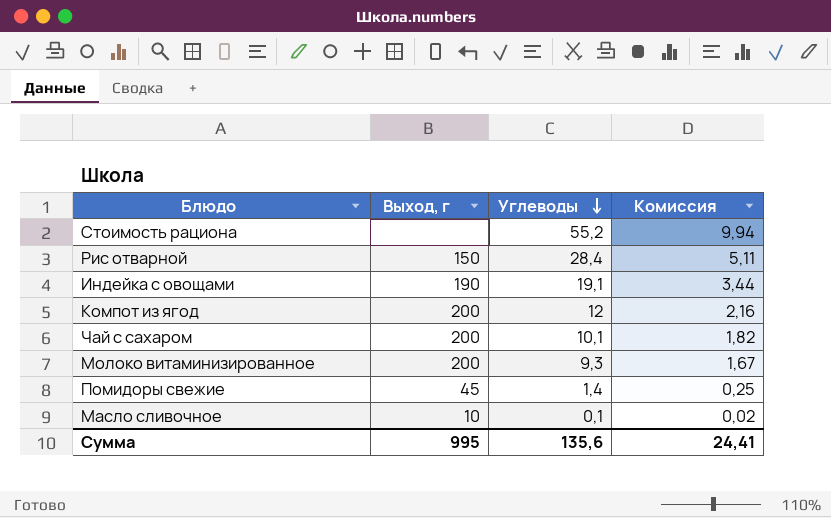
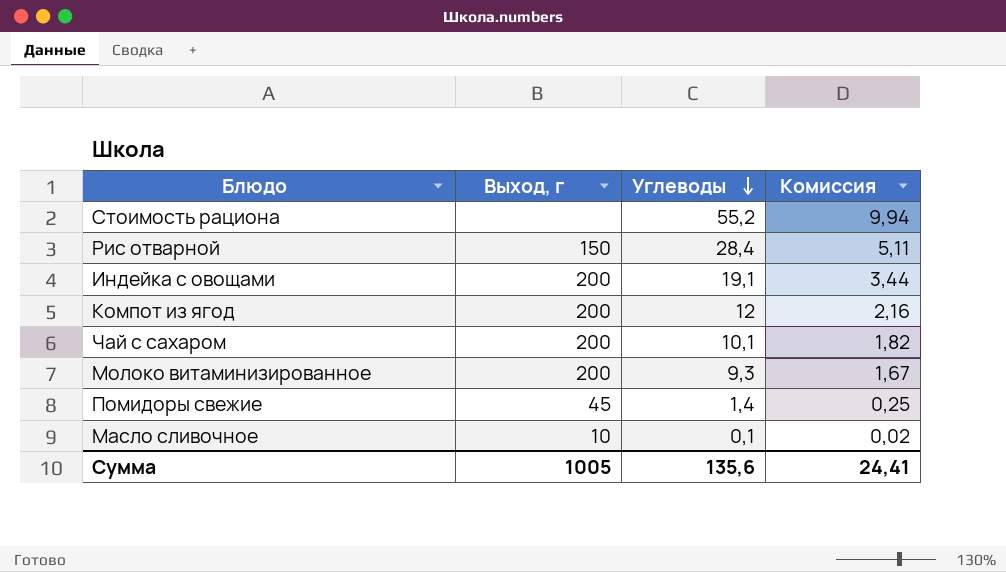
Индейка с овощами | Выход, г: 190 -> 200
Сумма | Выход, г: 995 -> 1005

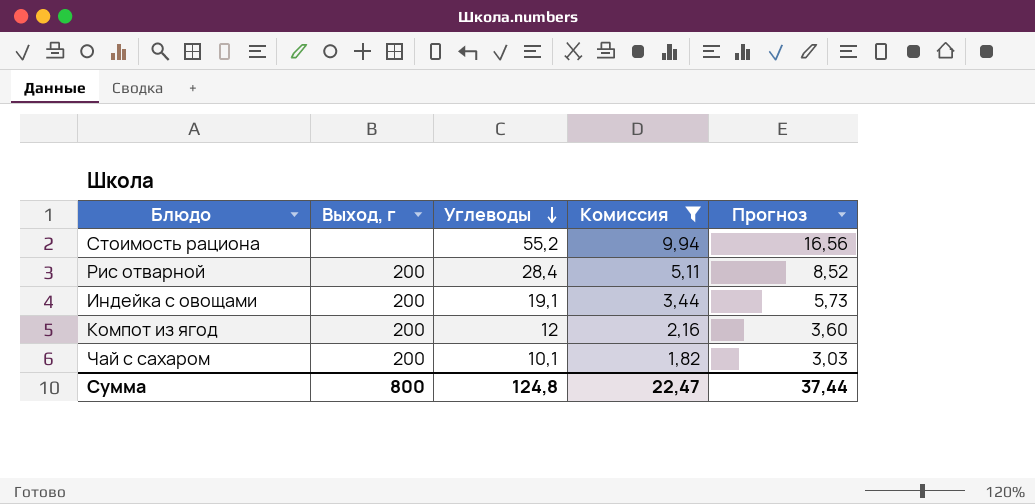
filter: none -> Комиссия >= 1,82
column Прогноз | formula: none -> [Углеводы] * 0,3
Рис отварной | Выход, г: 150 -> 200
Сумма | Выход, г: 1005 -> 800
Сумма | Углеводы: 135,6 -> 124,8
Сумма | Комиссия: 24,41 -> 22,47

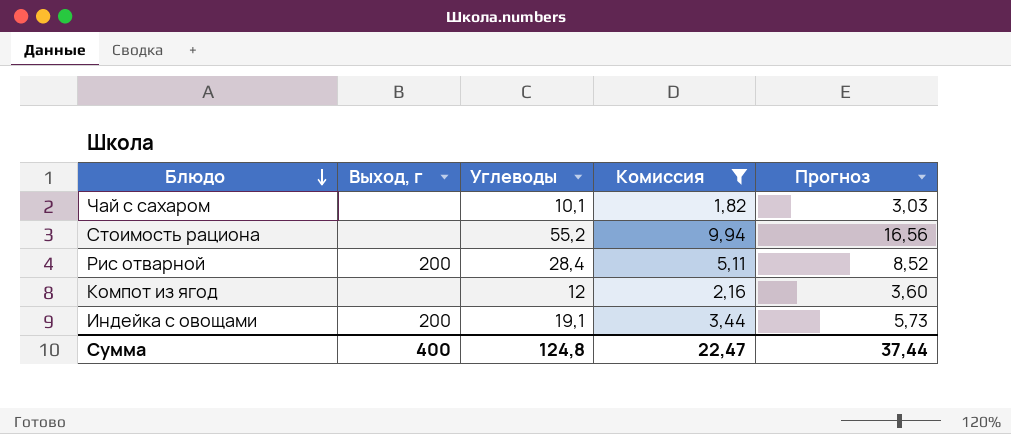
row order: Углеводы descending -> Блюдо descending
Чай с сахаром | Выход, г: 200 -> none
Компот из ягод | Выход, г: 200 -> none
Сумма | Выход, г: 800 -> 400

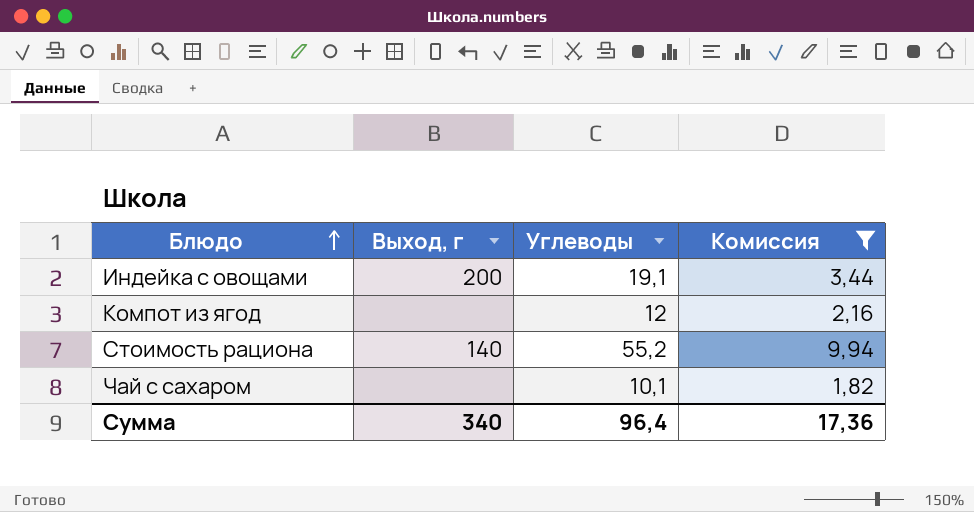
row order: Блюдо descending -> Блюдо ascending
column Прогноз | formula: [Углеводы] * 0,3 -> none
row Рис отварной: 200 | 28,4 | 5,11 | 8,52 -> none
Стоимость рациона | Выход, г: none -> 140
Сумма | Выход, г: 400 -> 340
Сумма | Углеводы: 124,8 -> 96,4
Сумма | Комиссия: 22,47 -> 17,36

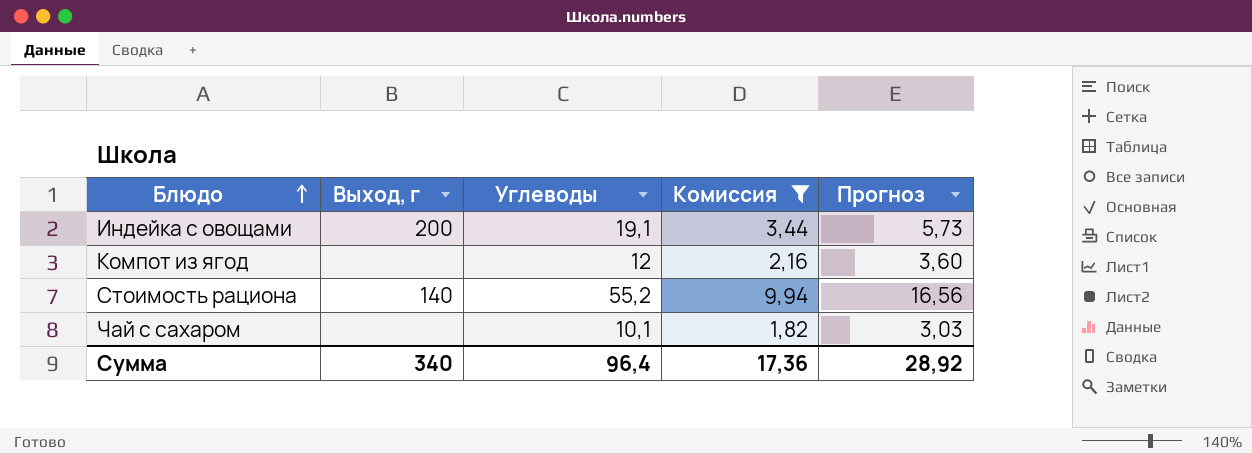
column Прогноз | formula: none -> [Углеводы] * 0,3

